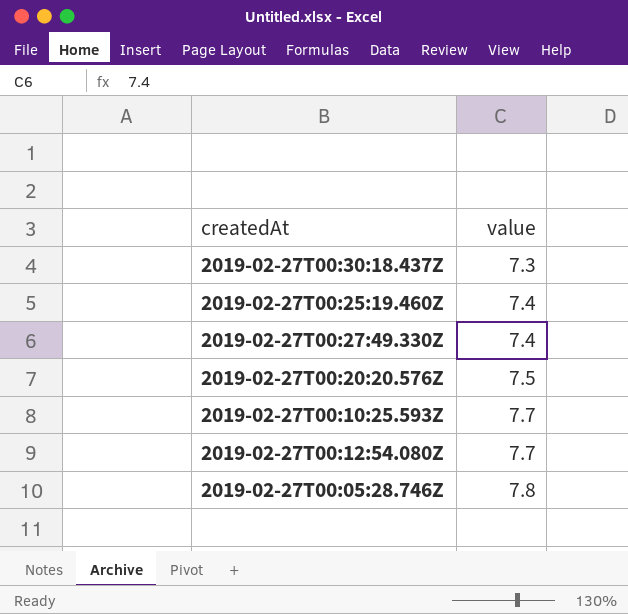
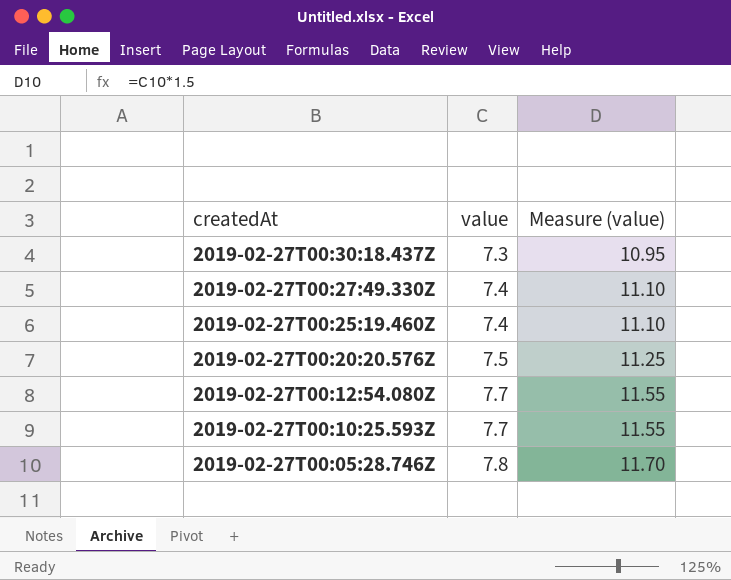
row order: value ascending -> createdAt descending
column Measure (value) | formula: none -> [value] * 1.5

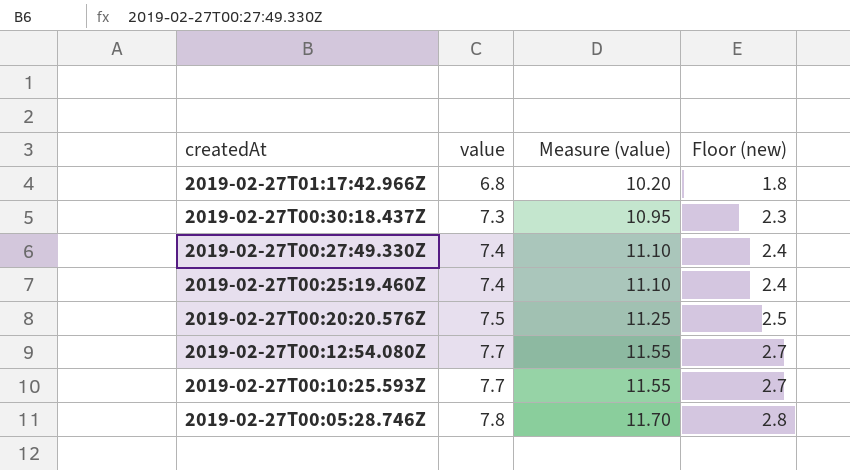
column Floor (new) | formula: none -> [value] - 5
row 2019-02-27T01:17:42.966Z: none -> 6.8 | 10.20 | 1.8

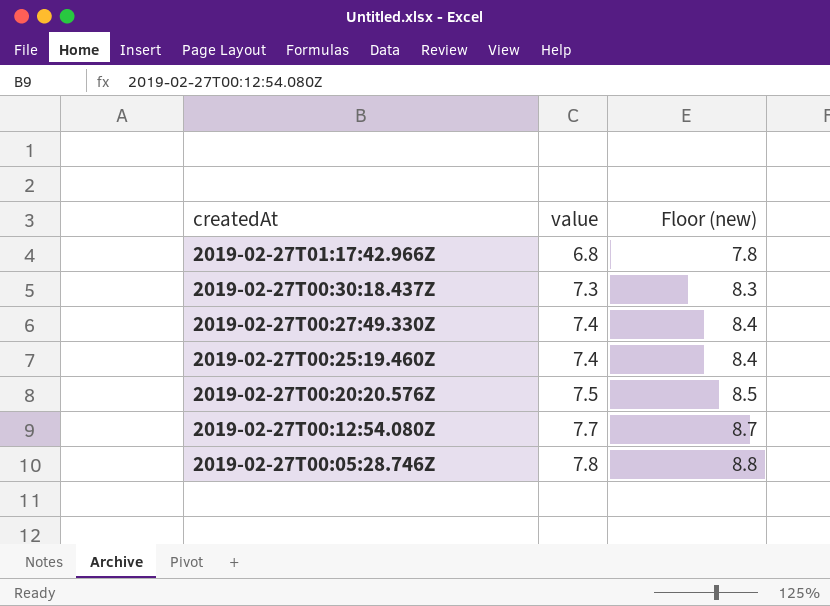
column Measure (value) | formula: [value] * 1.5 -> none
column Floor (new) | formula: [value] - 5 -> [value] + 1
row 2019-02-27T00:10:25.593Z: 7.7 | 11.55 | 2.7 -> none

